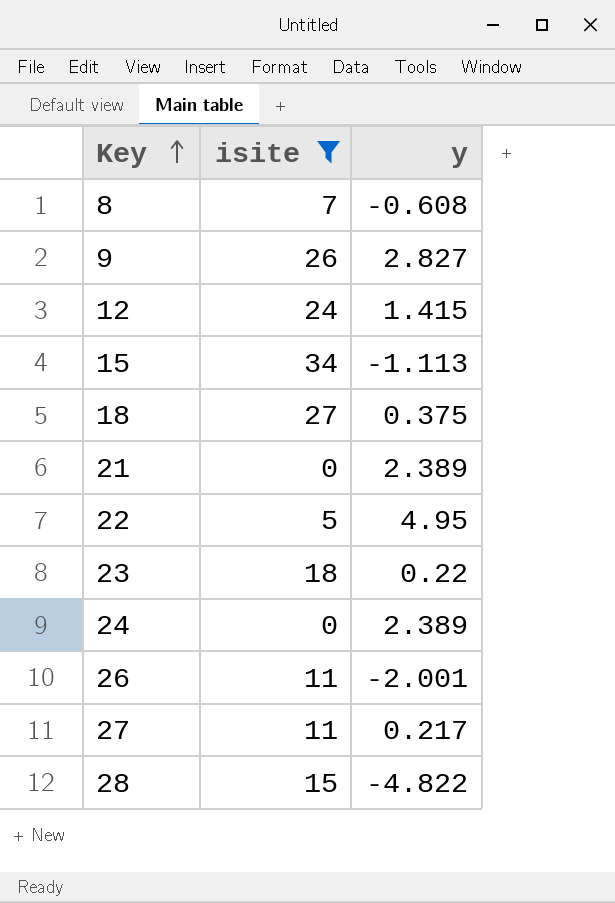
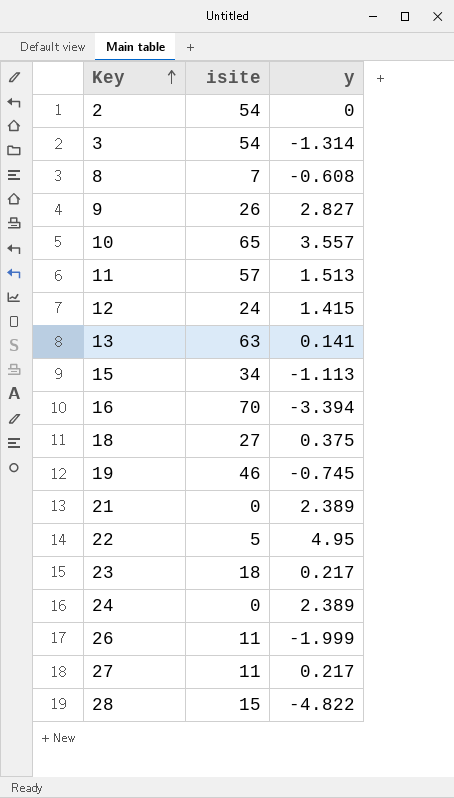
filter: isite <= 34 -> none
23 | y: 0.22 -> 0.217
26 | y: -2.001 -> -1.999

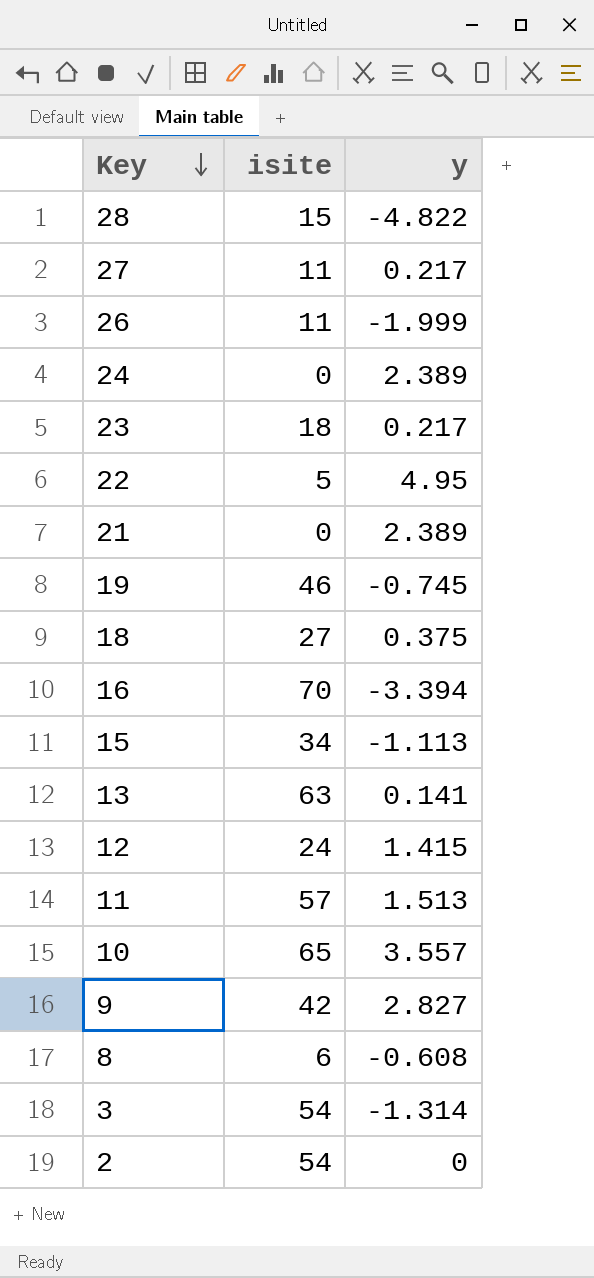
row order: Key ascending -> Key descending
9 | isite: 26 -> 42
8 | isite: 7 -> 6

